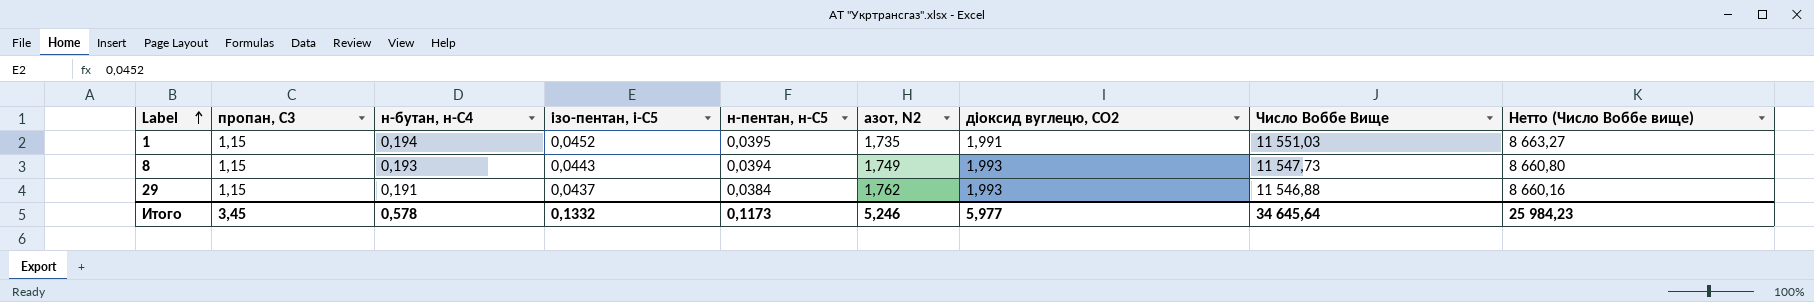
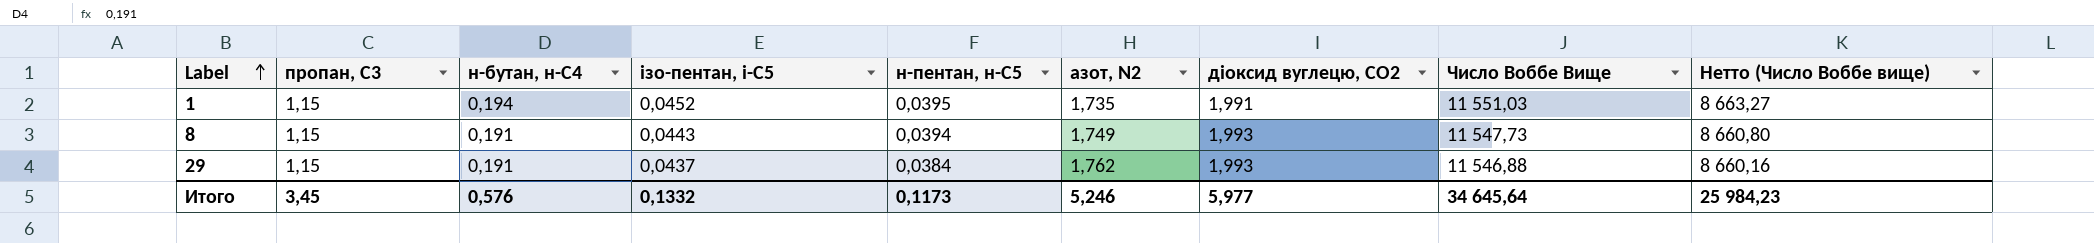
8 | н-бутан, н-С4: 0,193 -> 0,191
Итого | н-бутан, н-С4: 0,578 -> 0,576

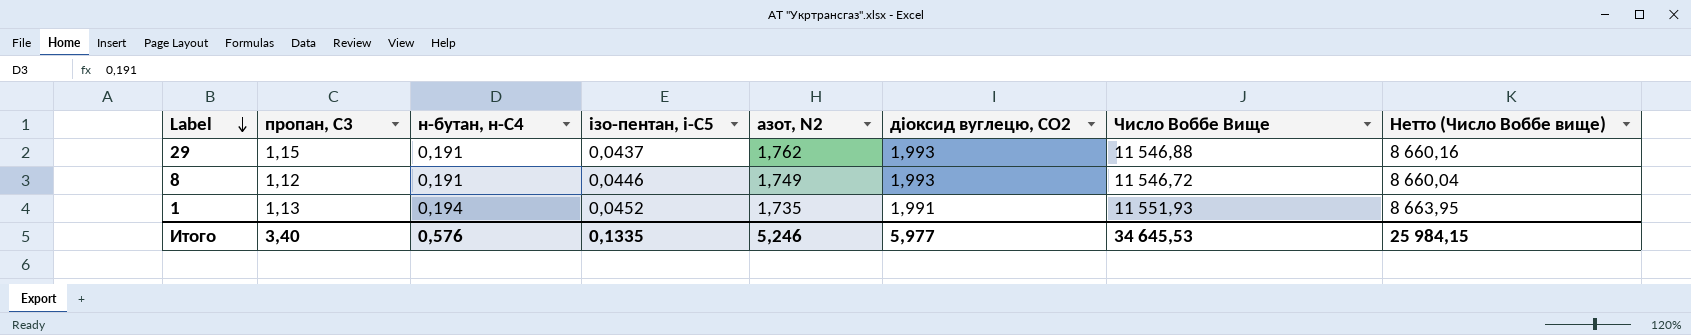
row order: Label ascending -> Label descending
column н-пентан, н-С5 | position: 5 -> none
8 | пропан, С3: 1,15 -> 1,12
8 | ізо-пентан, і-С5: 0,0443 -> 0,0446
8 | Число Воббе Вище: 11 547,73 -> 11 546,72
8 | Нетто (Число Воббе вище): 8 660,80 -> 8 660,04
1 | пропан, С3: 1,15 -> 1,13
1 | Число Воббе Вище: 11 551,03 -> 11 551,93
1 | Нетто (Число Воббе вище): 8 663,27 -> 8 663,95
Итого | пропан, С3: 3,45 -> 3,40
Итого | ізо-пентан, і-С5: 0,1332 -> 0,1335
Итого | Число Воббе Вище: 34 645,64 -> 34 645,53
Итого | Нетто (Число Воббе вище): 25 984,23 -> 25 984,15

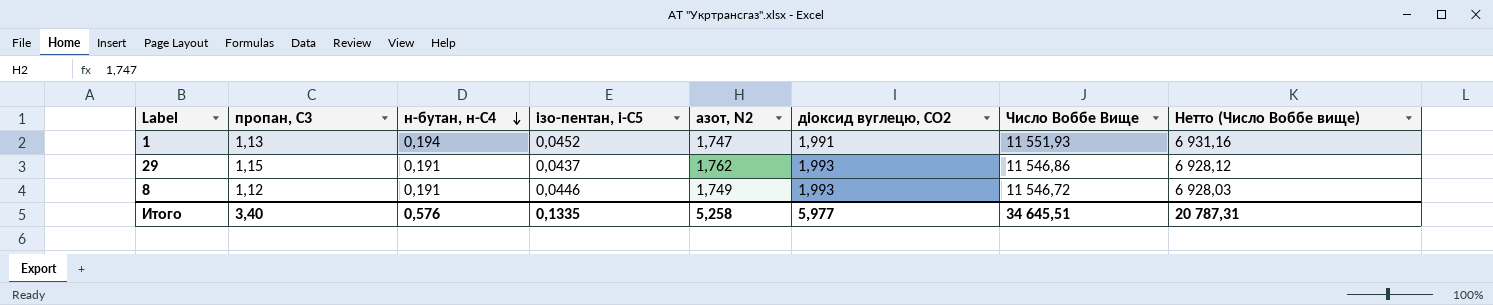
row order: Label descending -> н-бутан, н-С4 descending
column Нетто (Число Воббе вище) | formula: [Число Воббе Вище] * 0,75 -> [Число Воббе Вище] * 0,6
1 | азот, N2: 1,735 -> 1,747
29 | Число Воббе Вище: 11 546,88 -> 11 546,86
Итого | азот, N2: 5,246 -> 5,258
Итого | Число Воббе Вище: 34 645,53 -> 34 645,51
Итого | Нетто (Число Воббе вище): 25 984,15 -> 20 787,31

